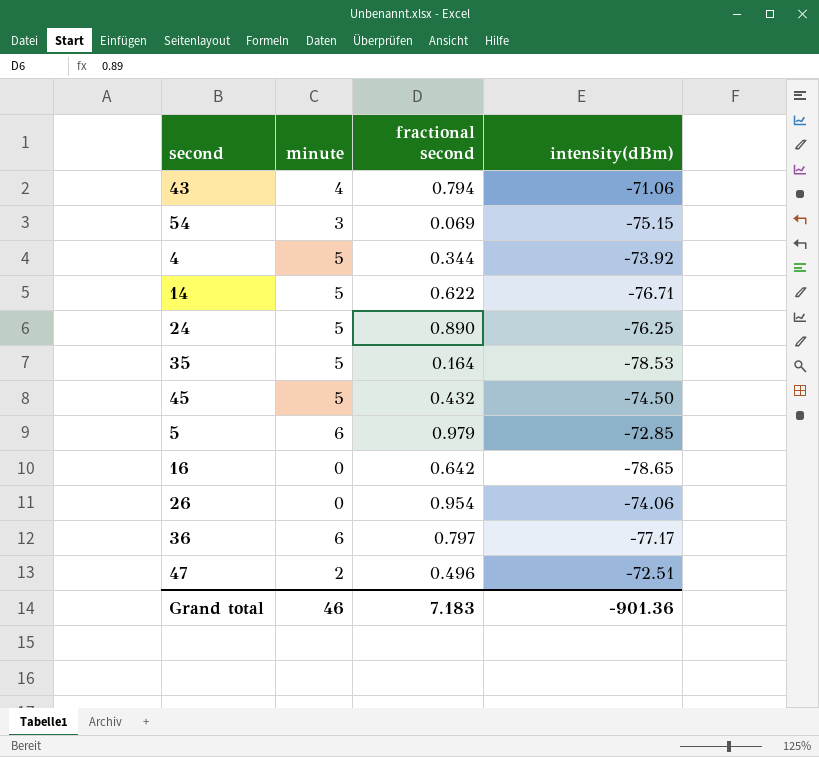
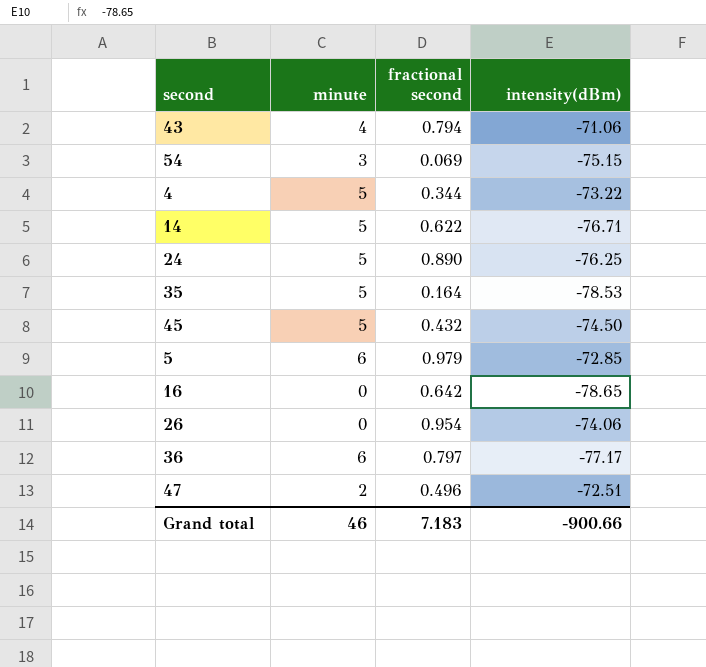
4 | intensity(dBm): -73.92 -> -73.22
Grand total | intensity(dBm): -901.36 -> -900.66

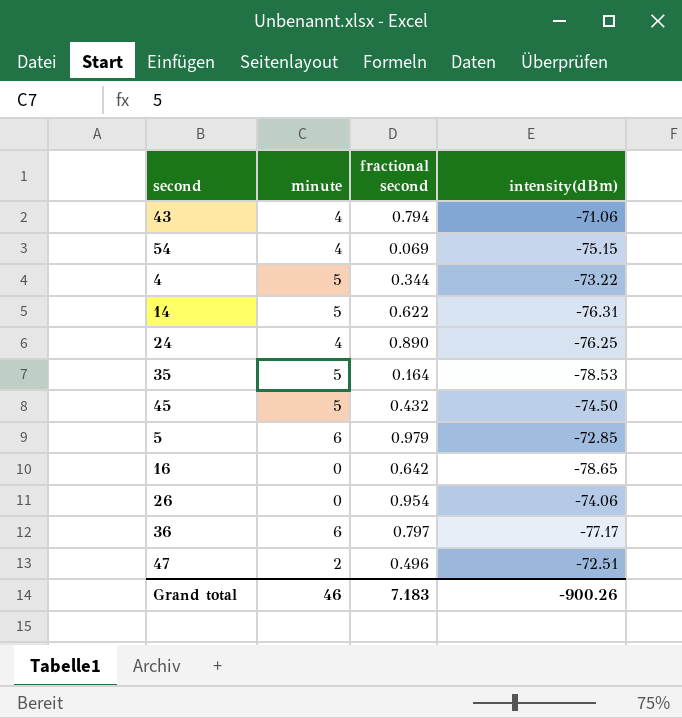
54 | minute: 3 -> 4
14 | intensity(dBm): -76.71 -> -76.31
24 | minute: 5 -> 4
Grand total | intensity(dBm): -900.66 -> -900.26

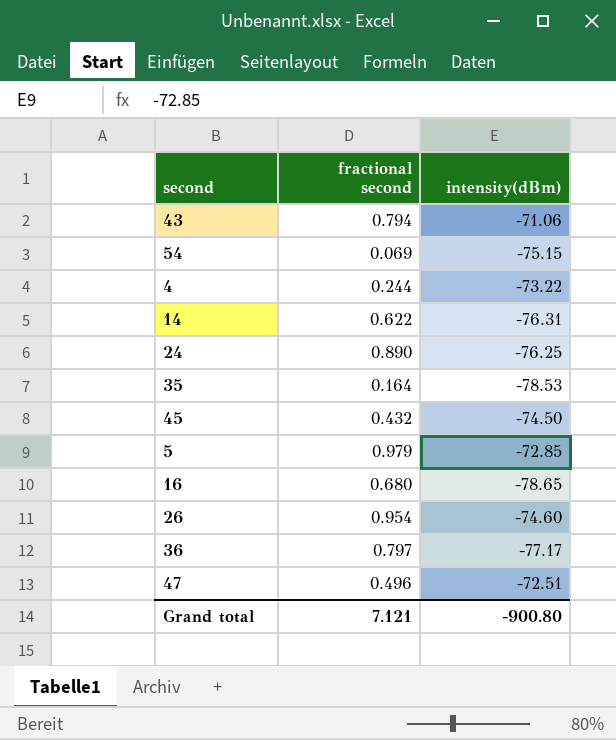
column minute | position: 2 -> none
4 | fractional second: 0.344 -> 0.244
16 | fractional second: 0.642 -> 0.680
26 | intensity(dBm): -74.06 -> -74.60
Grand total | fractional second: 7.183 -> 7.121
Grand total | intensity(dBm): -900.26 -> -900.80

